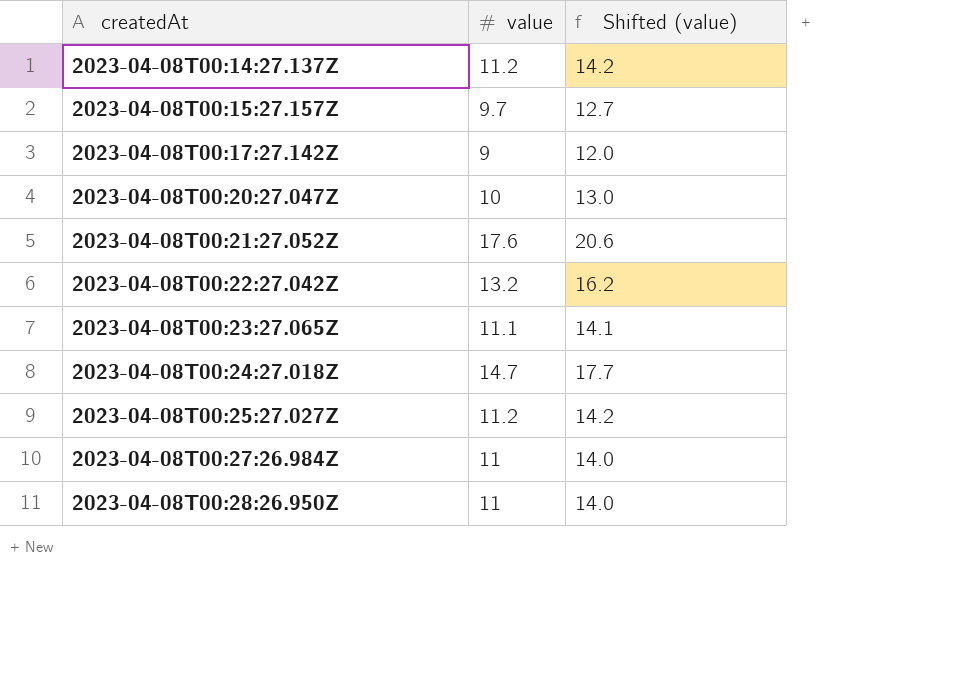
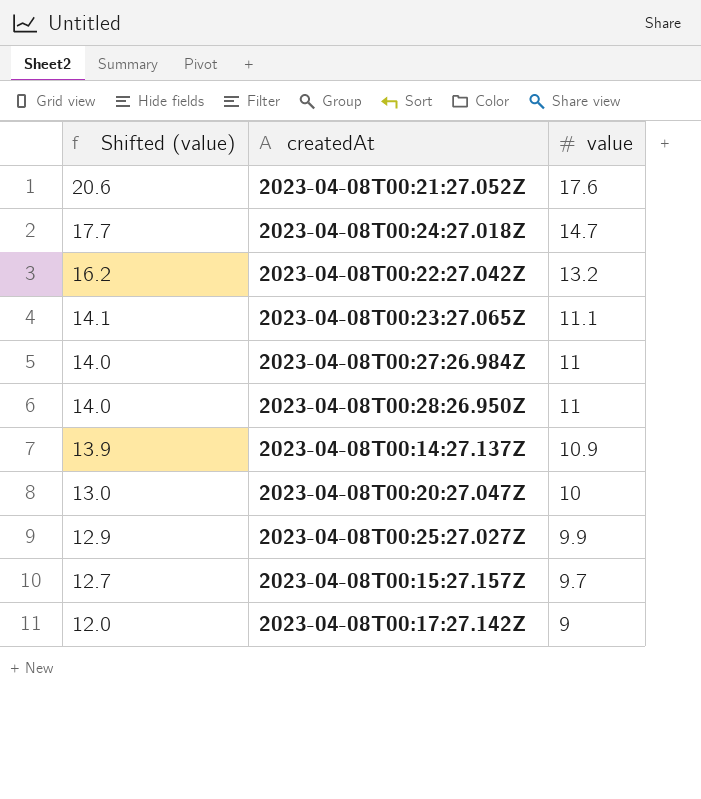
row order: createdAt ascending -> Shifted (value) descending
column Shifted (value) | position: 3 -> 1
2023-04-08T00:14:27.137Z | Shifted (value): 14.2 -> 13.9
2023-04-08T00:14:27.137Z | value: 11.2 -> 10.9
2023-04-08T00:25:27.027Z | Shifted (value): 14.2 -> 12.9
2023-04-08T00:25:27.027Z | value: 11.2 -> 9.9

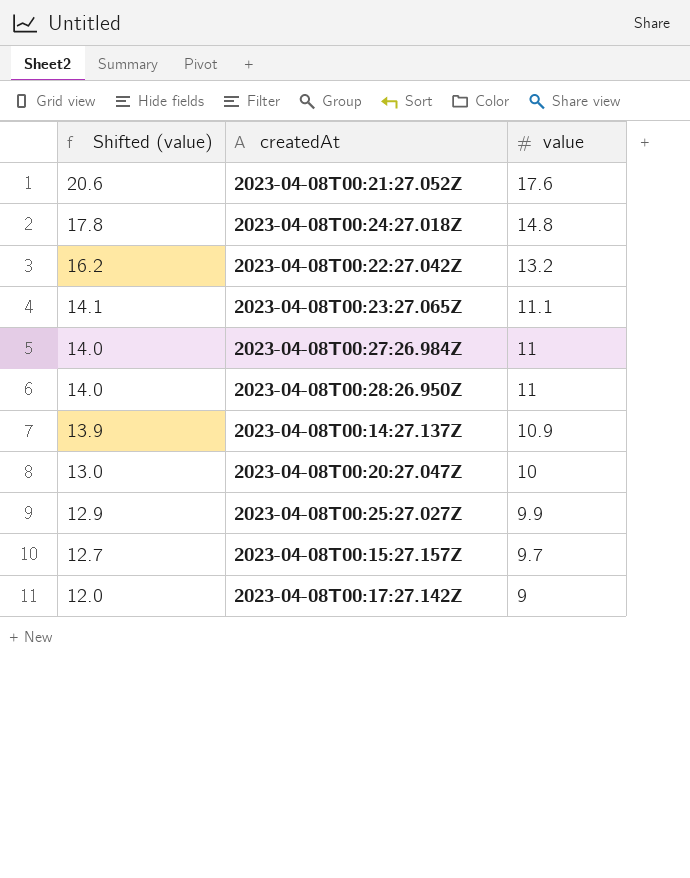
2023-04-08T00:24:27.018Z | Shifted (value): 17.7 -> 17.8
2023-04-08T00:24:27.018Z | value: 14.7 -> 14.8

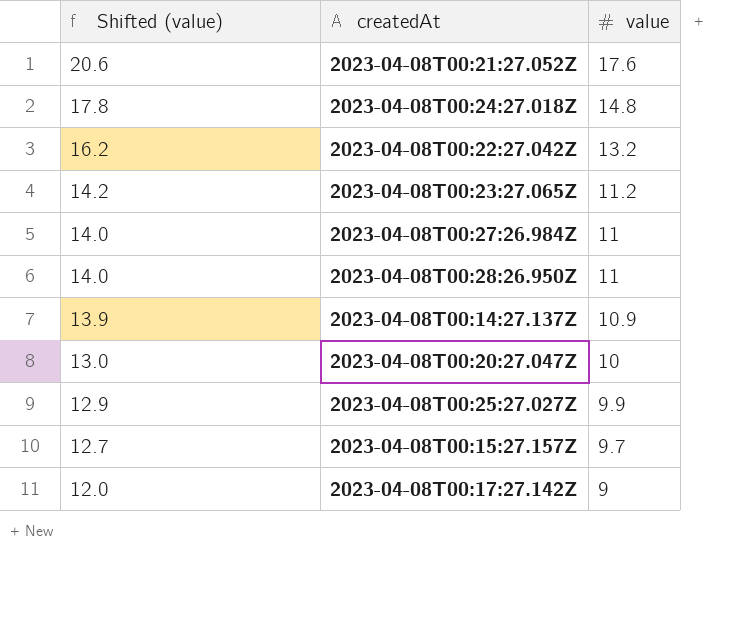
2023-04-08T00:23:27.065Z | Shifted (value): 14.1 -> 14.2
2023-04-08T00:23:27.065Z | value: 11.1 -> 11.2

